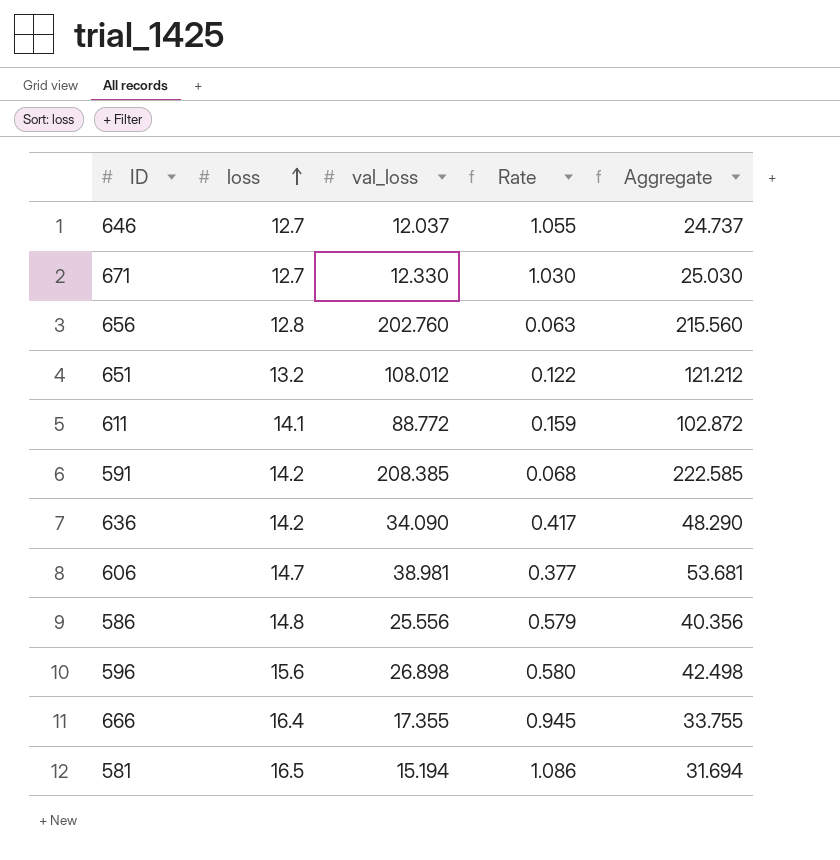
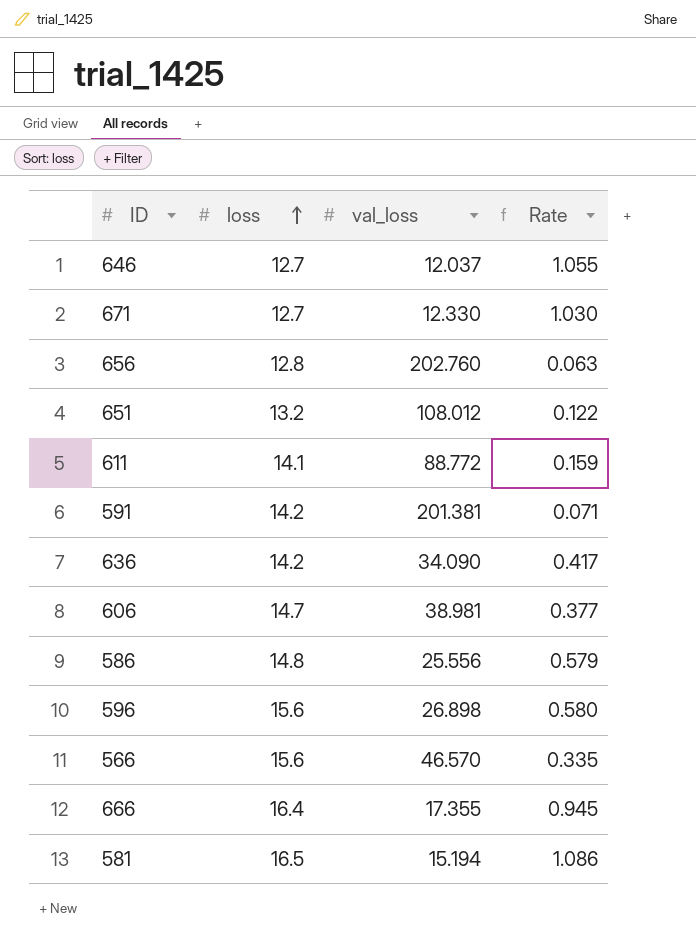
column Aggregate | formula: [loss] + [val_loss] -> none
591 | val_loss: 208.385 -> 201.381
591 | Rate: 0.068 -> 0.071
row 566: none -> 15.6 | 46.570 | 0.335

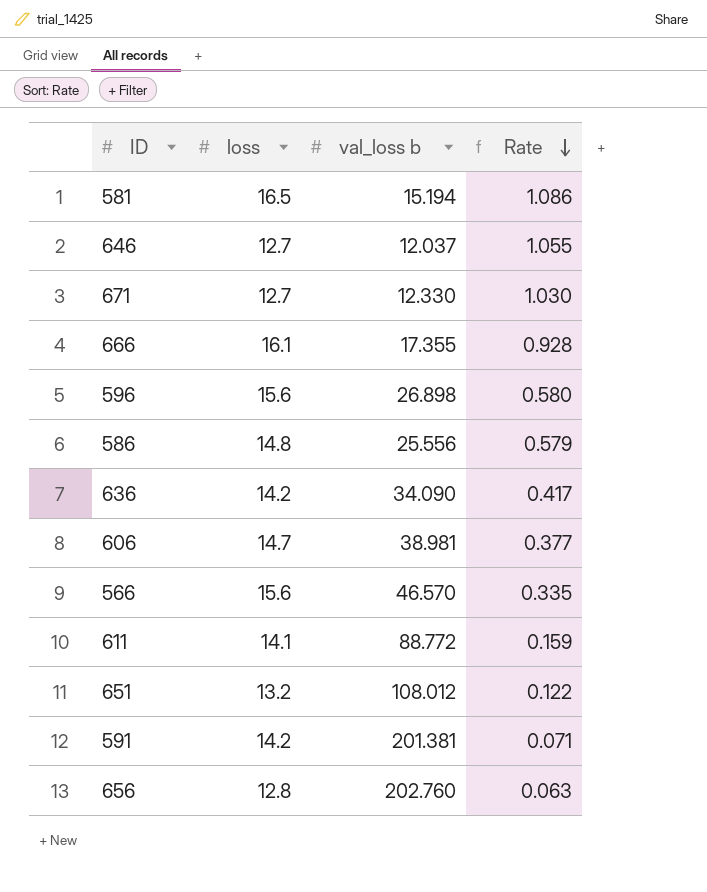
row order: loss ascending -> Rate descending
column name: val_loss -> val_loss b
666 | loss: 16.4 -> 16.1
666 | Rate: 0.945 -> 0.928

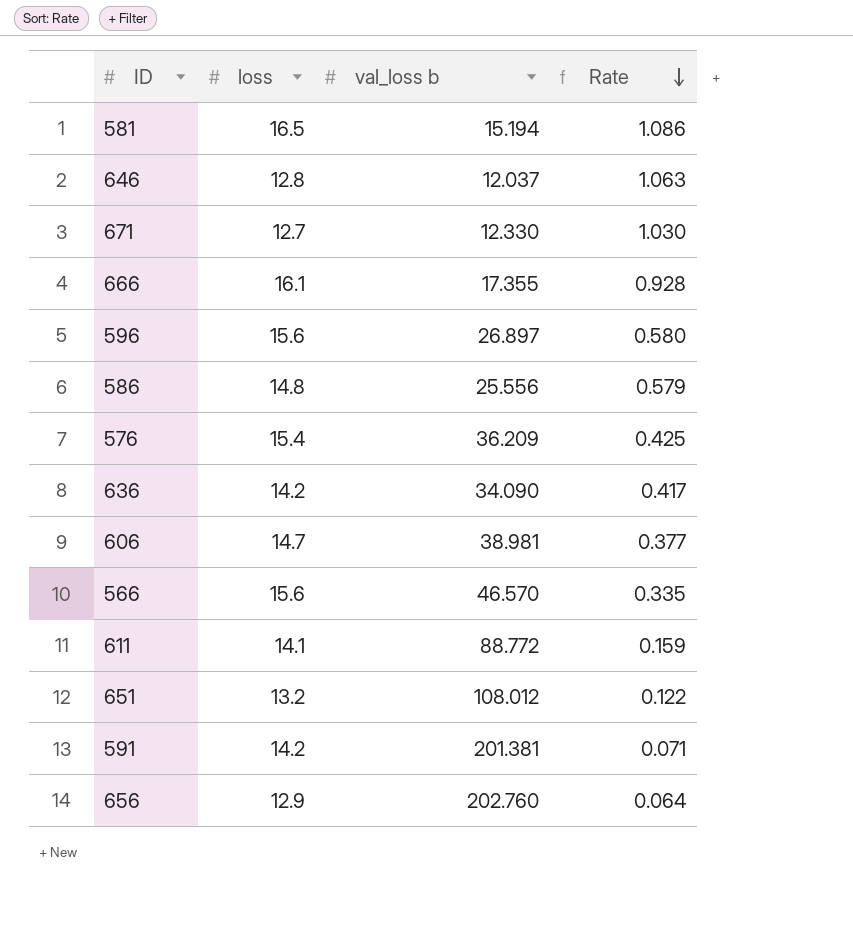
646 | loss: 12.7 -> 12.8
646 | Rate: 1.055 -> 1.063
596 | val_loss b: 26.898 -> 26.897
row 576: none -> 15.4 | 36.209 | 0.425
656 | loss: 12.8 -> 12.9
656 | Rate: 0.063 -> 0.064

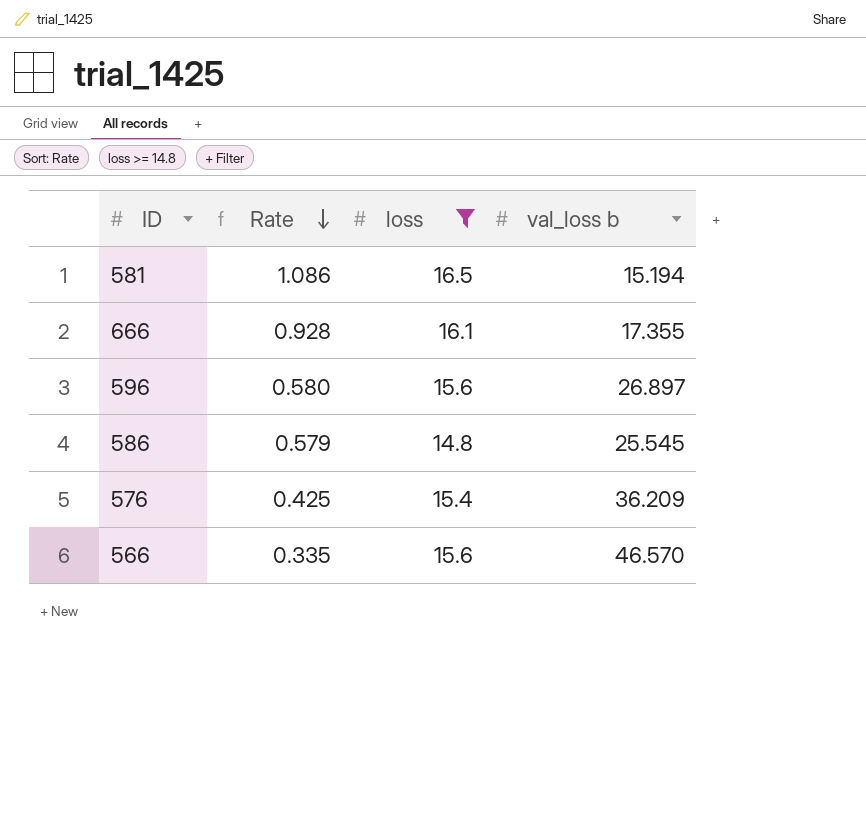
filter: none -> loss >= 14.8
column Rate | position: 4 -> 2
586 | val_loss b: 25.556 -> 25.545

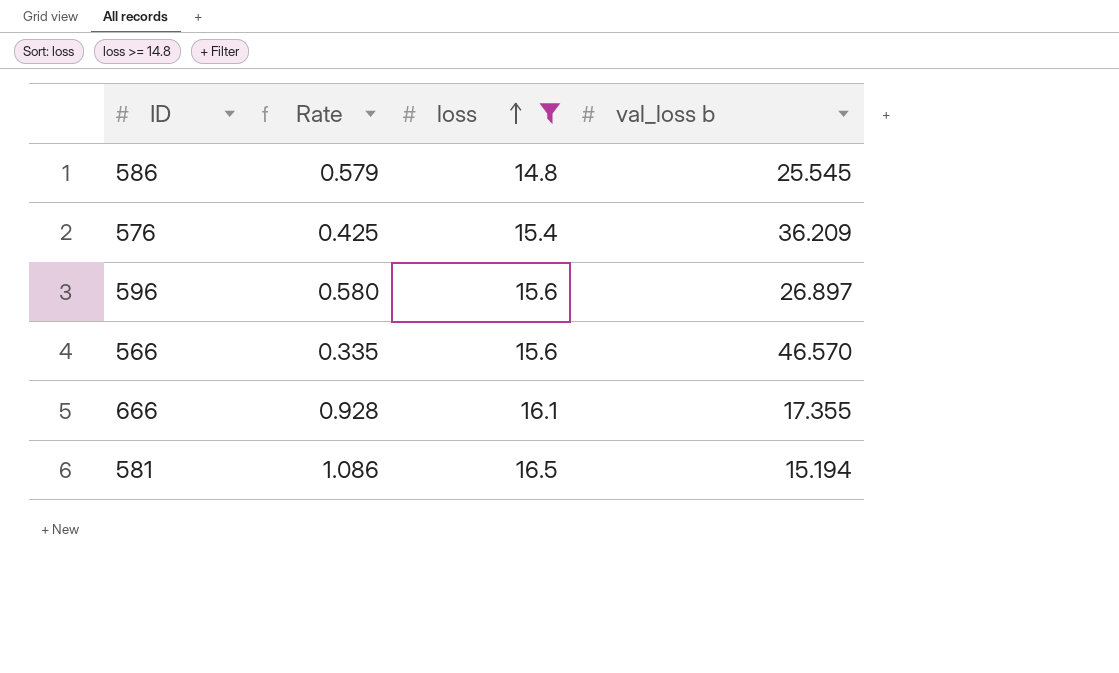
row order: Rate descending -> loss ascending

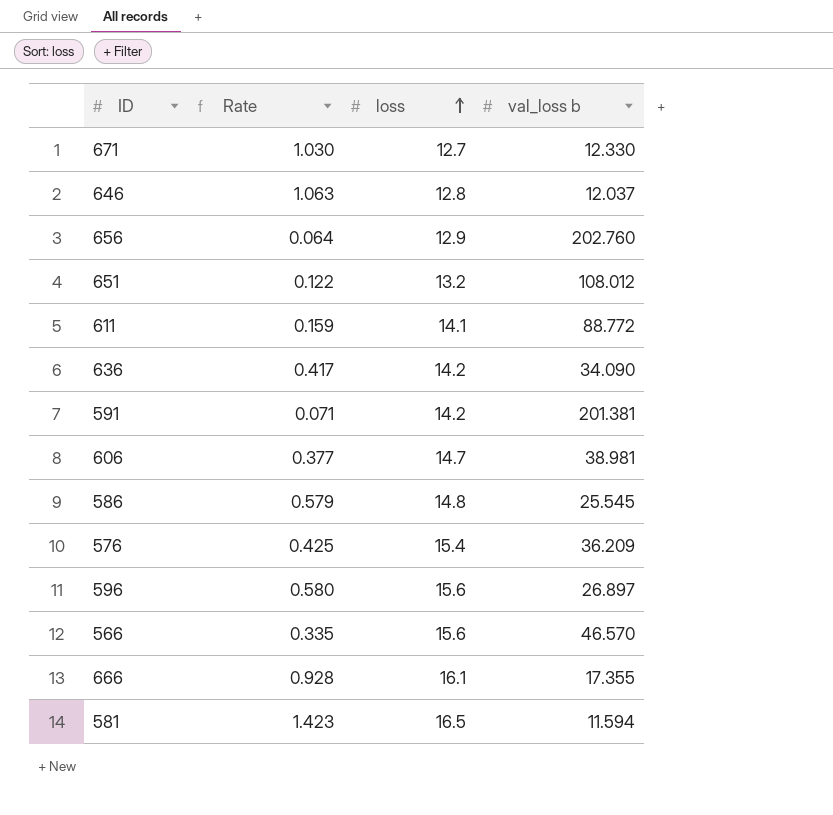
filter: loss >= 14.8 -> none
581 | Rate: 1.086 -> 1.423
581 | val_loss b: 15.194 -> 11.594

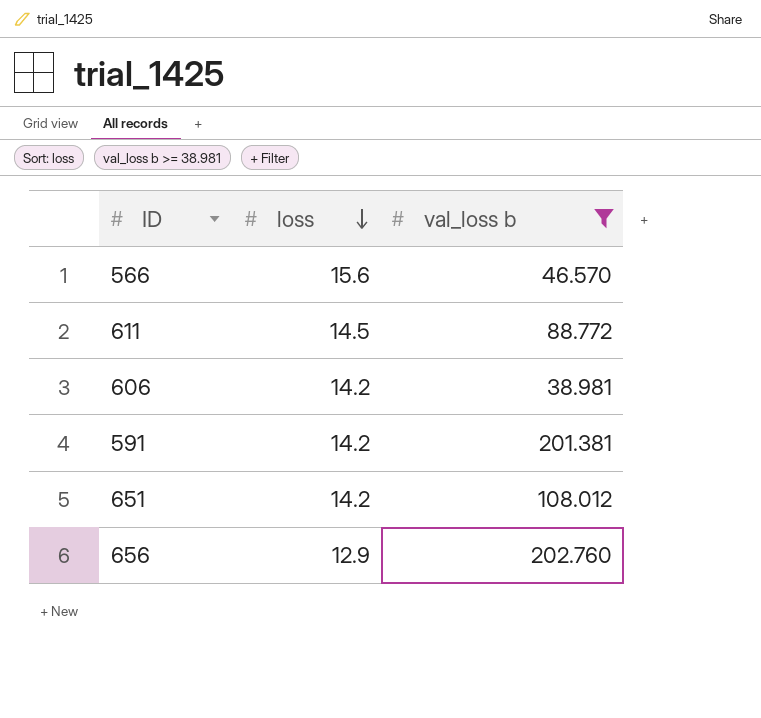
filter: none -> val_loss b >= 38.981
row order: loss ascending -> loss descending
column Rate | formula: [loss] / [val_loss b] -> none
611 | loss: 14.1 -> 14.5
606 | loss: 14.7 -> 14.2
651 | loss: 13.2 -> 14.2

